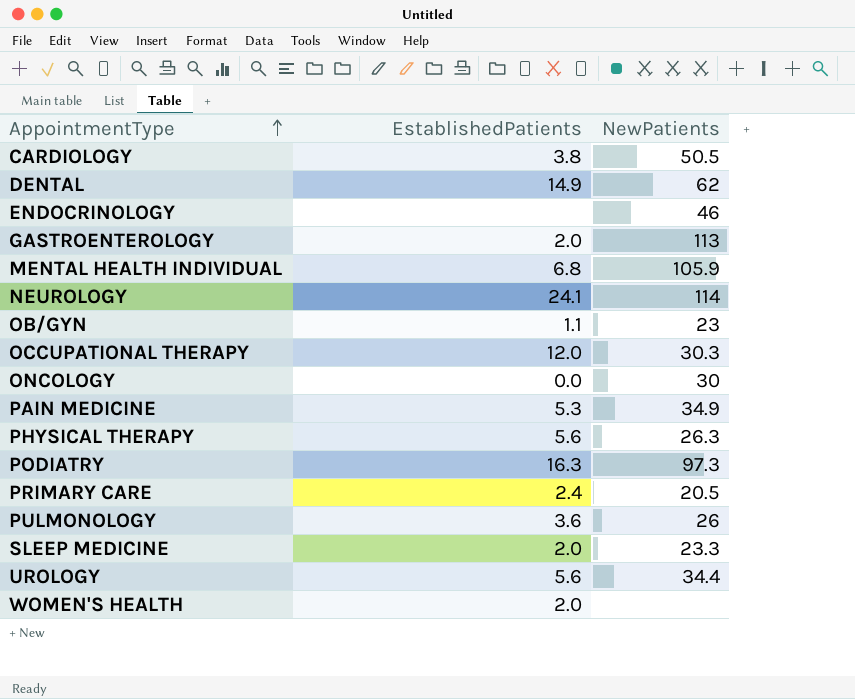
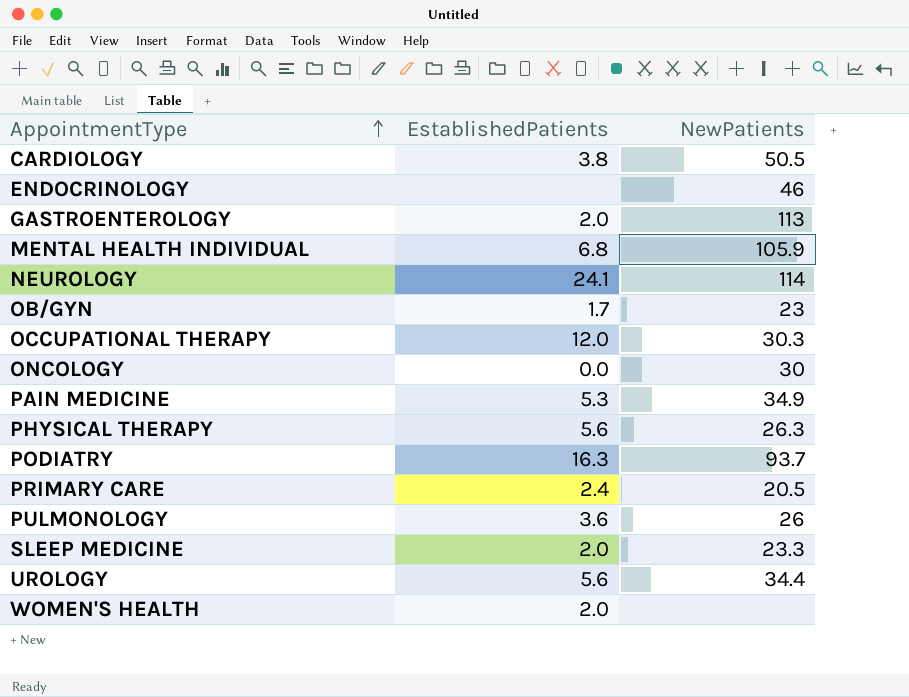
row DENTAL: 14.9 | 62 -> none
OB/GYN | EstablishedPatients: 1.1 -> 1.7
PODIATRY | NewPatients: 97.3 -> 93.7

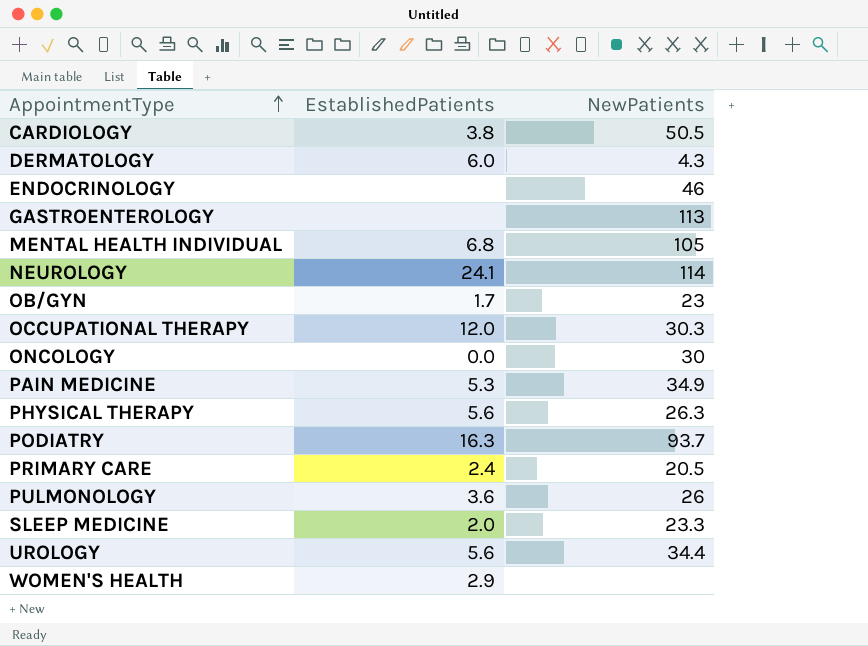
row DERMATOLOGY: none -> 6.0 | 4.3
GASTROENTEROLOGY | EstablishedPatients: 2.0 -> none
MENTAL HEALTH INDIVIDUAL | NewPatients: 105.9 -> 105
WOMEN'S HEALTH | EstablishedPatients: 2.0 -> 2.9

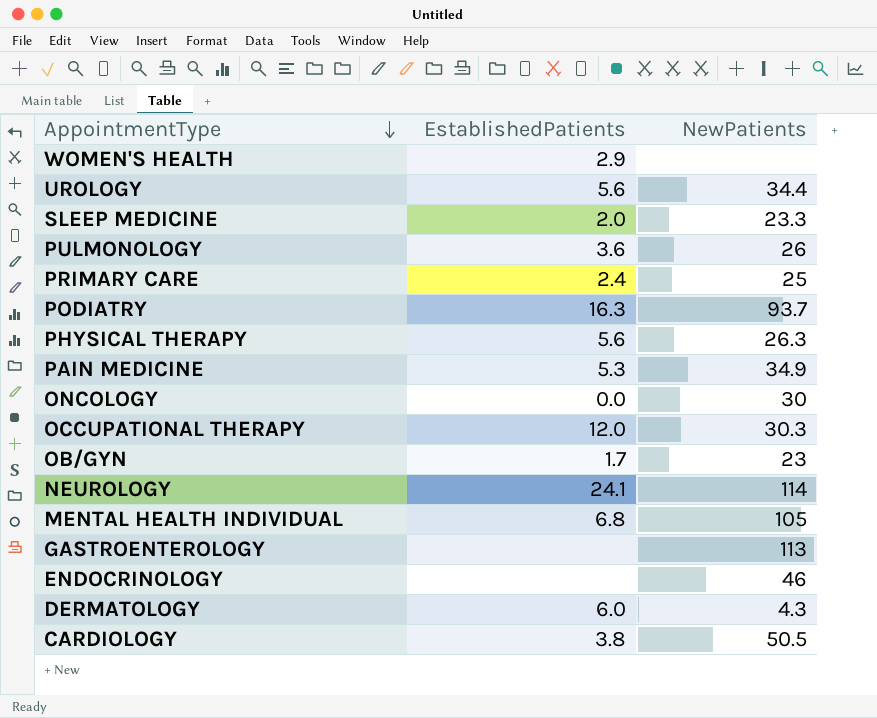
row order: AppointmentType ascending -> AppointmentType descending
PRIMARY CARE | NewPatients: 20.5 -> 25

